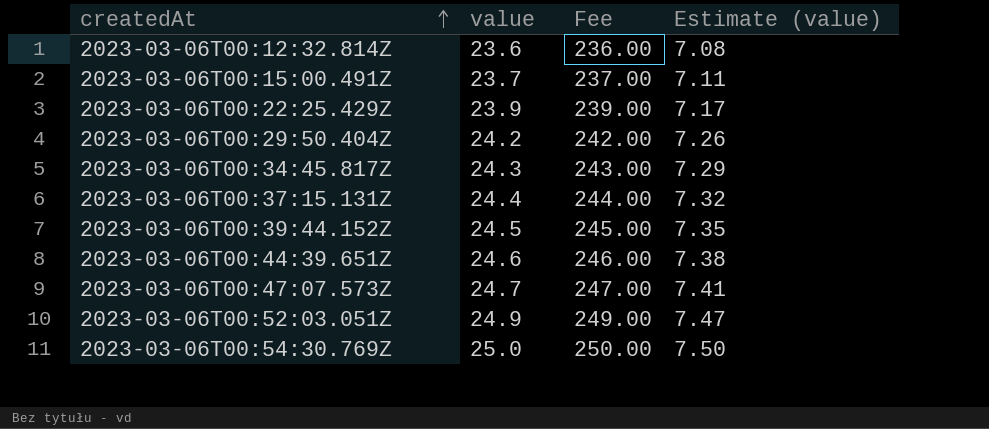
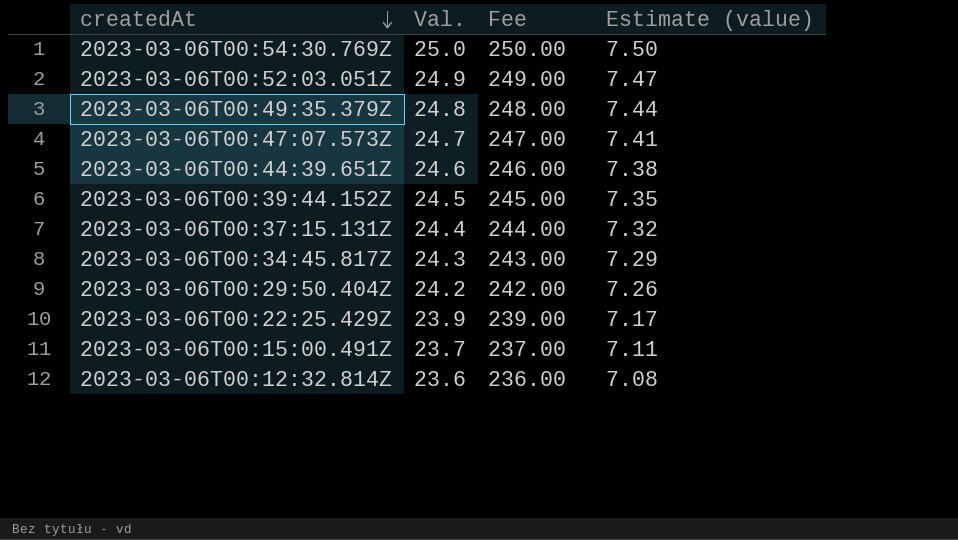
row order: createdAt ascending -> createdAt descending
column name: value -> Val.
row 2023-03-06T00:49:35.379Z: none -> 24.8 | 248.00 | 7.44

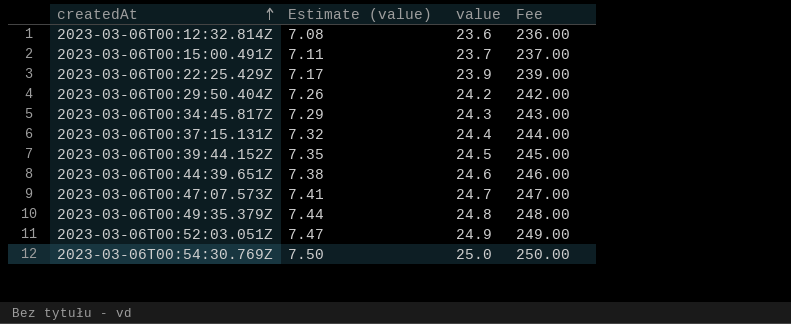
row order: createdAt descending -> createdAt ascending
column Estimate (value) | position: 4 -> 2
column name: Val. -> value

